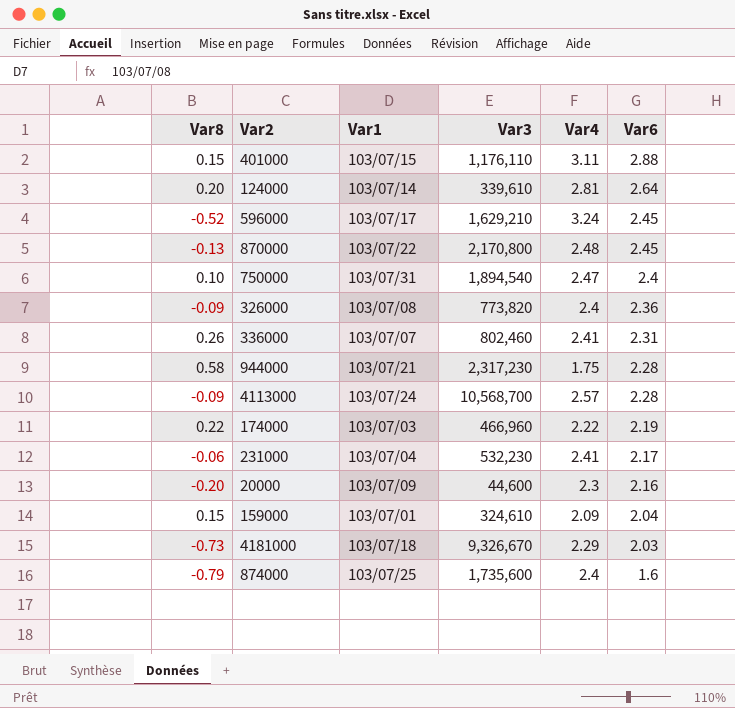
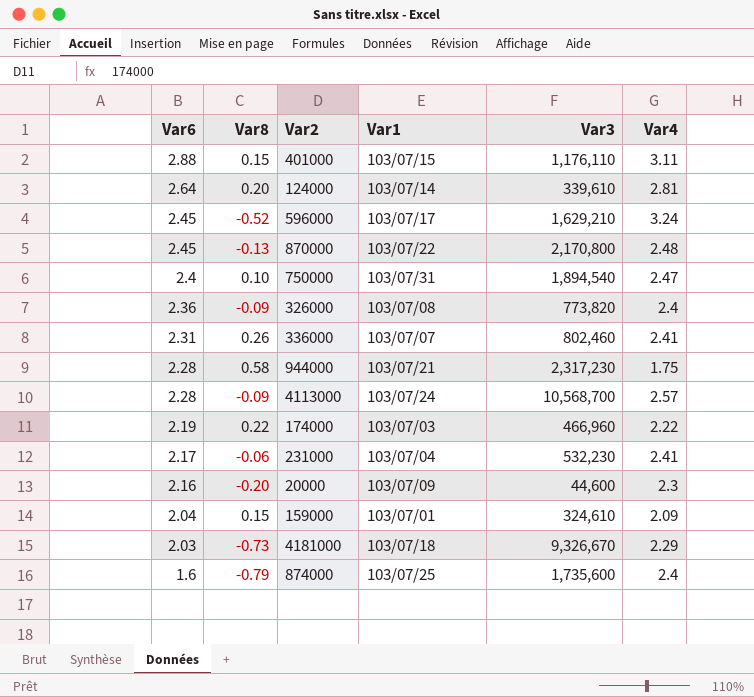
column Var6 | position: 6 -> 1

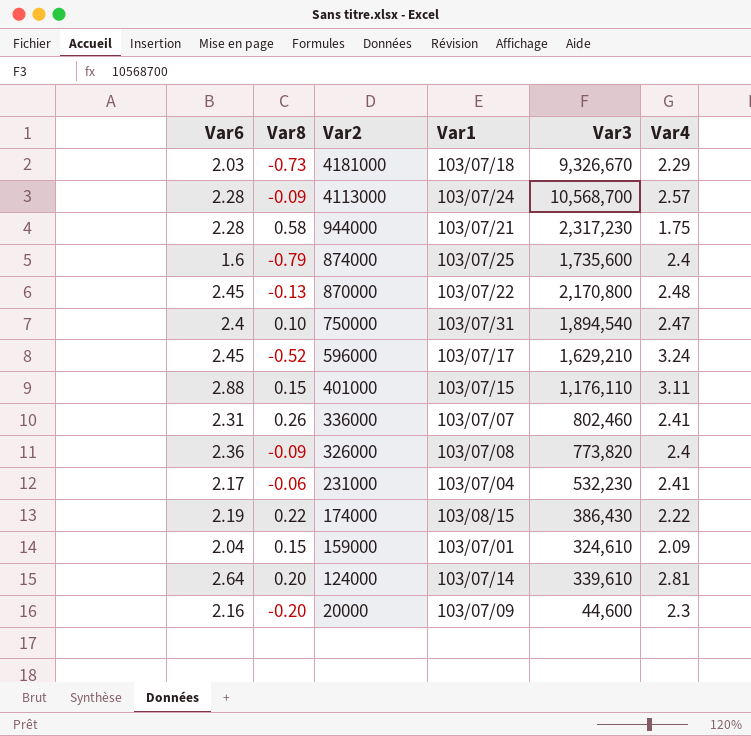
row order: Var6 descending -> Var2 descending
174000 | Var1: 103/07/03 -> 103/08/15
174000 | Var3: 466,960 -> 386,430

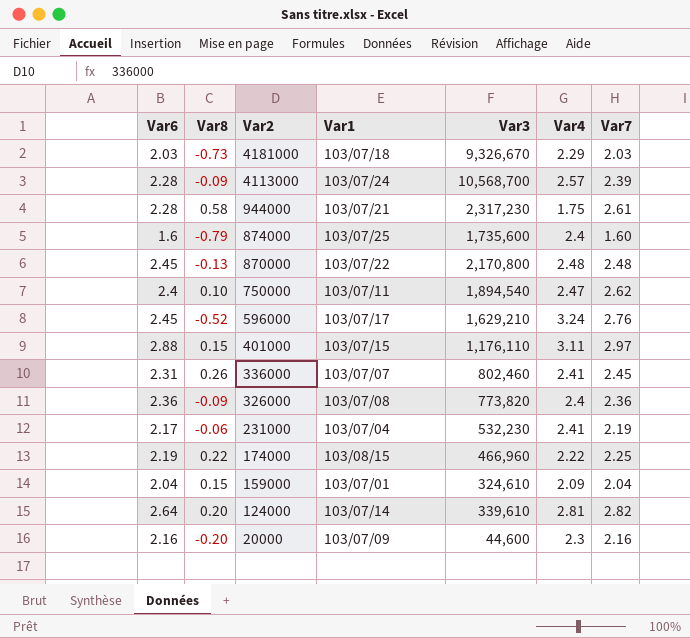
column Var7 | position: none -> 7
750000 | Var1: 103/07/31 -> 103/07/11
174000 | Var3: 386,430 -> 466,960

